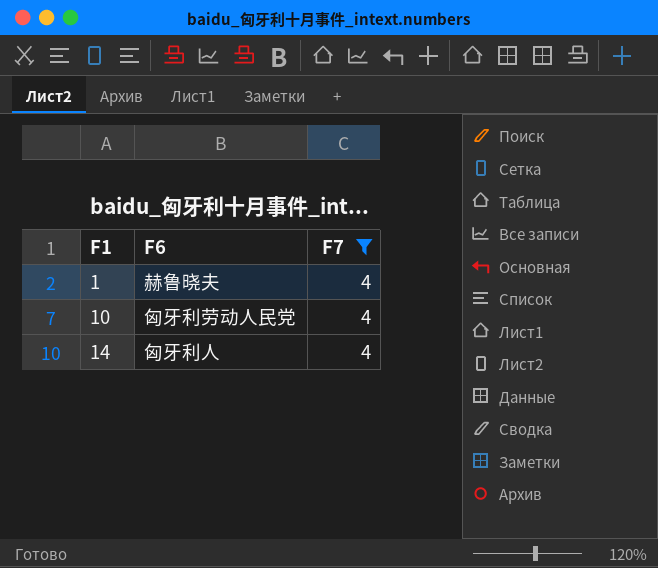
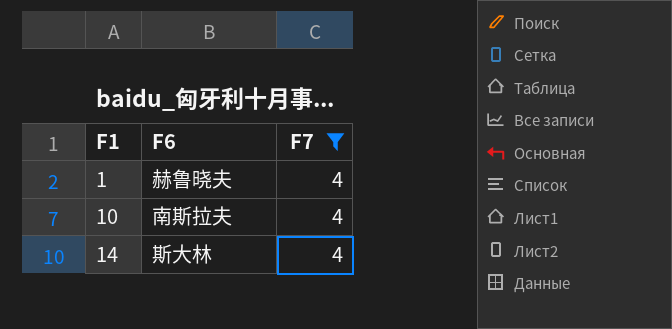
10 | F6: 匈牙利劳动人民党 -> 南斯拉夫
14 | F6: 匈牙利人 -> 斯大林

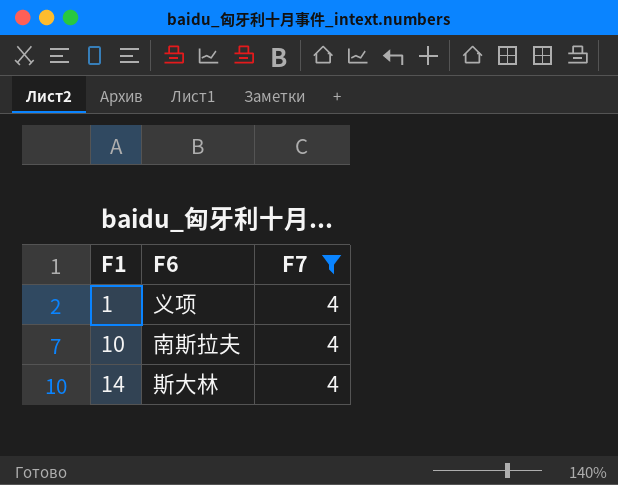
1 | F6: 赫鲁晓夫 -> 义项

